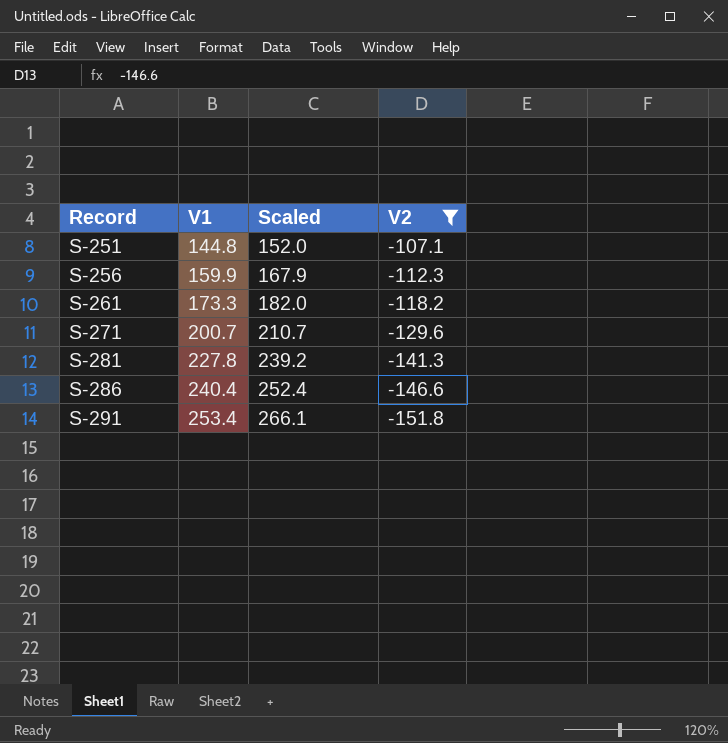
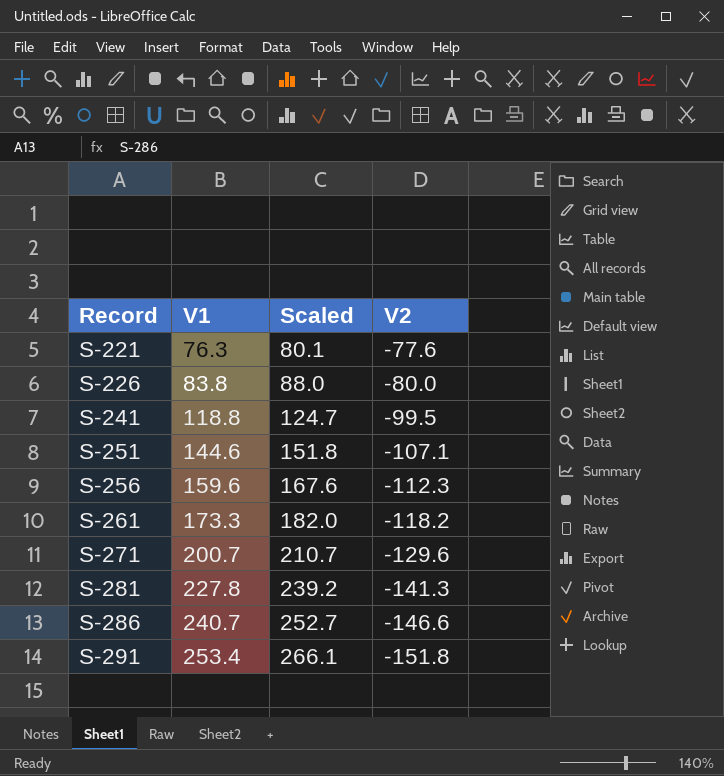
filter: V2 <= -107.1 -> none
S-251 | V1: 144.8 -> 144.6
S-251 | Scaled: 152.0 -> 151.8
S-256 | V1: 159.9 -> 159.6
S-256 | Scaled: 167.9 -> 167.6
S-286 | V1: 240.4 -> 240.7
S-286 | Scaled: 252.4 -> 252.7

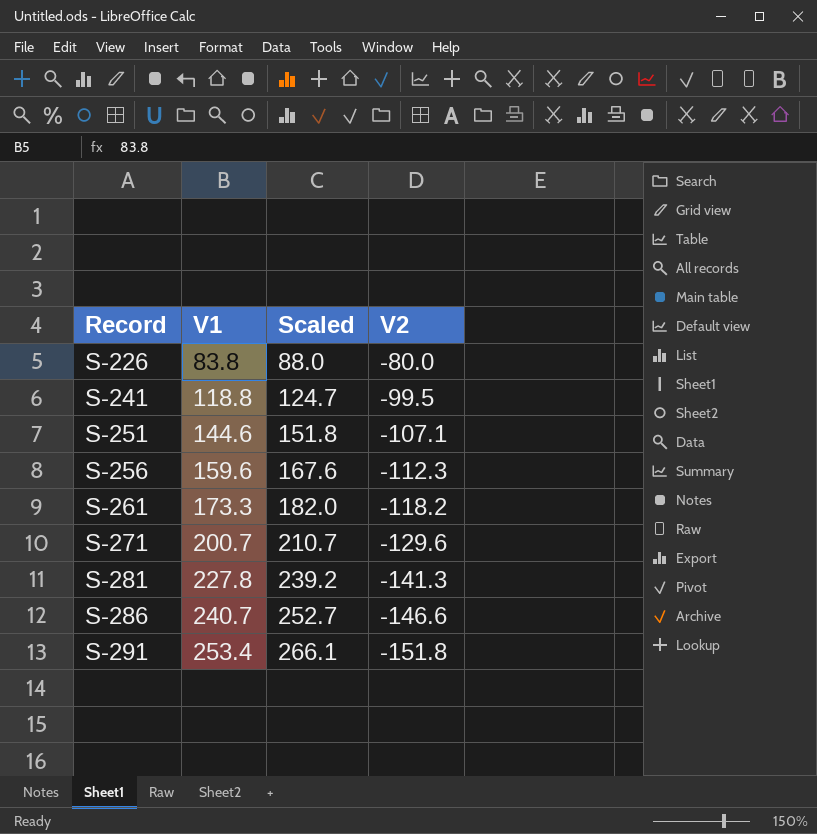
row S-221: 76.3 | 80.1 | -77.6 -> none

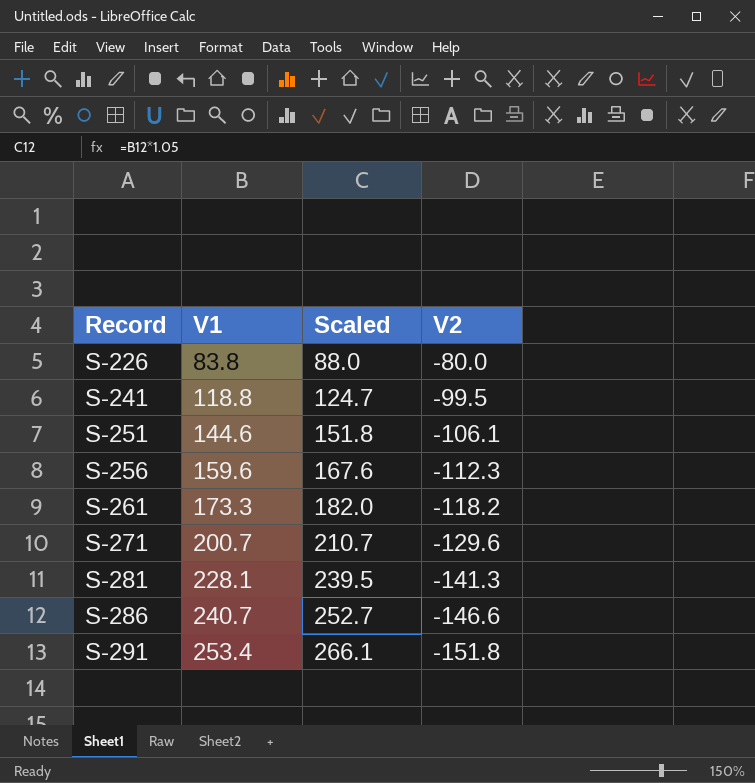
S-251 | V2: -107.1 -> -106.1
S-281 | V1: 227.8 -> 228.1
S-281 | Scaled: 239.2 -> 239.5

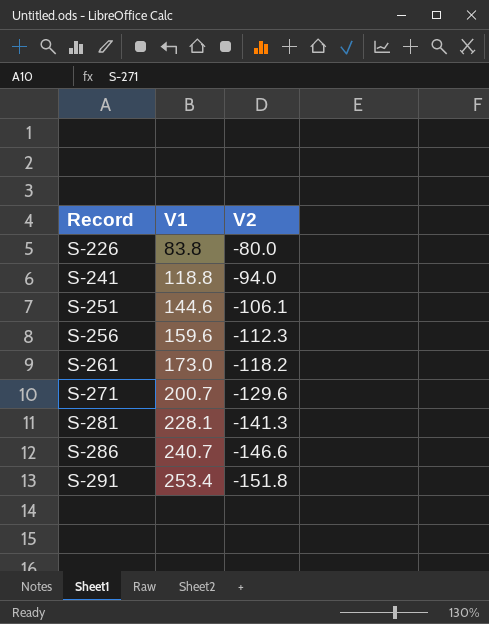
column Scaled | formula: [V1] * 1.05 -> none
S-241 | V2: -99.5 -> -94.0
S-261 | V1: 173.3 -> 173.0

